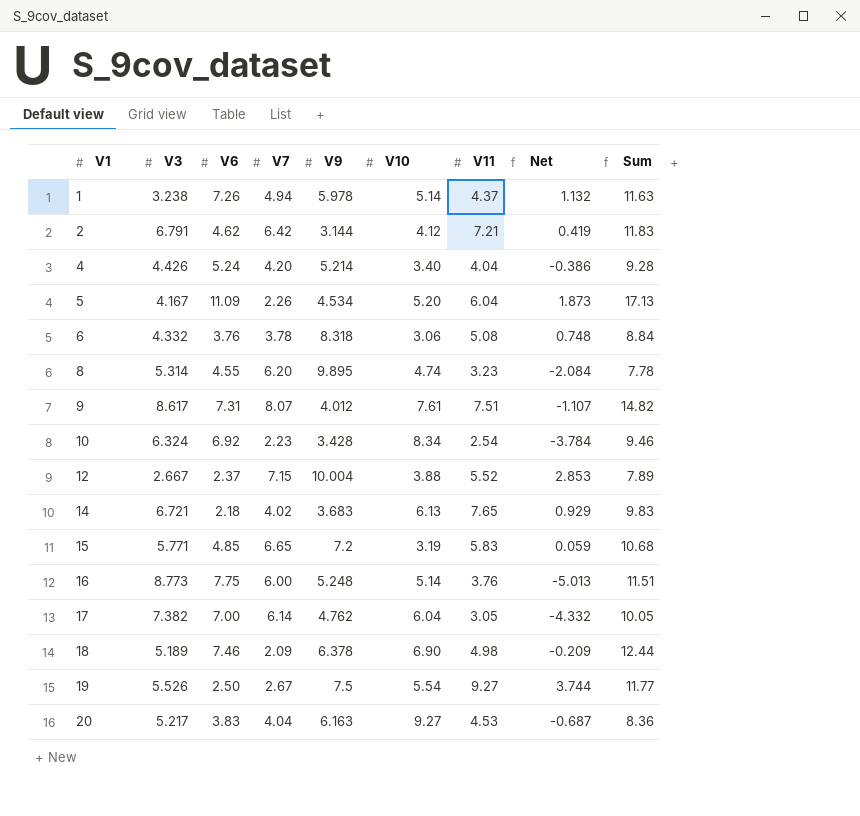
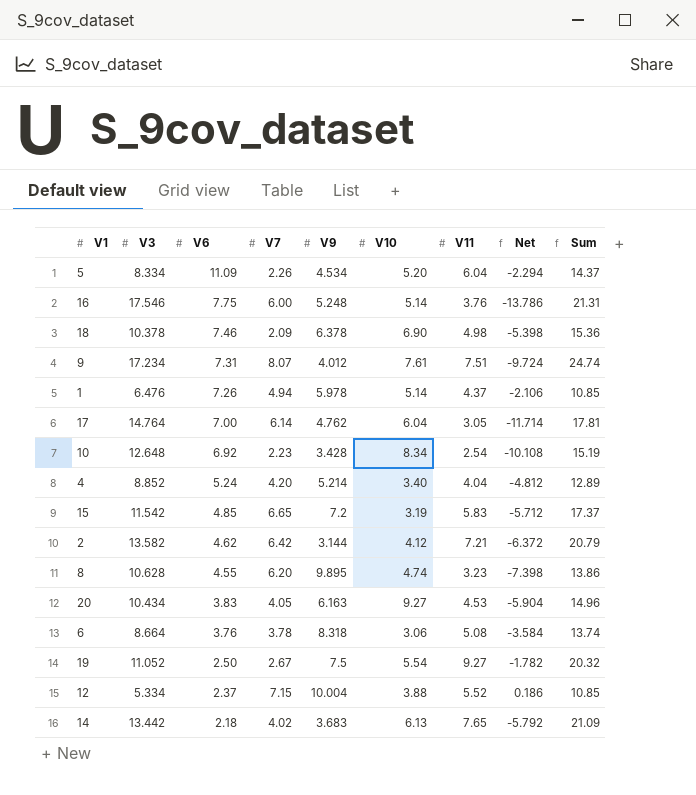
row order: V1 ascending -> V6 descending
column Sum | formula: [V6] + [V11] -> [V3] + [V11]
5 | V3: 4.167 -> 8.334
5 | Net: 1.873 -> -2.294
16 | V3: 8.773 -> 17.546
16 | Net: -5.013 -> -13.786
18 | V3: 5.189 -> 10.378
18 | Net: -0.209 -> -5.398
9 | V3: 8.617 -> 17.234
9 | Net: -1.107 -> -9.724
1 | V3: 3.238 -> 6.476
1 | Net: 1.132 -> -2.106
17 | V3: 7.382 -> 14.764
17 | Net: -4.332 -> -11.714
10 | V3: 6.324 -> 12.648
10 | Net: -3.784 -> -10.108
4 | V3: 4.426 -> 8.852
4 | Net: -0.386 -> -4.812
15 | V3: 5.771 -> 11.542
15 | Net: 0.059 -> -5.712
2 | V3: 6.791 -> 13.582
2 | Net: 0.419 -> -6.372
8 | V3: 5.314 -> 10.628
8 | Net: -2.084 -> -7.398
20 | V3: 5.217 -> 10.434
20 | V7: 4.04 -> 4.05
20 | Net: -0.687 -> -5.904
6 | V3: 4.332 -> 8.664
6 | Net: 0.748 -> -3.584
19 | V3: 5.526 -> 11.052
19 | Net: 3.744 -> -1.782
12 | V3: 2.667 -> 5.334
12 | Net: 2.853 -> 0.186
14 | V3: 6.721 -> 13.442
14 | Net: 0.929 -> -5.792

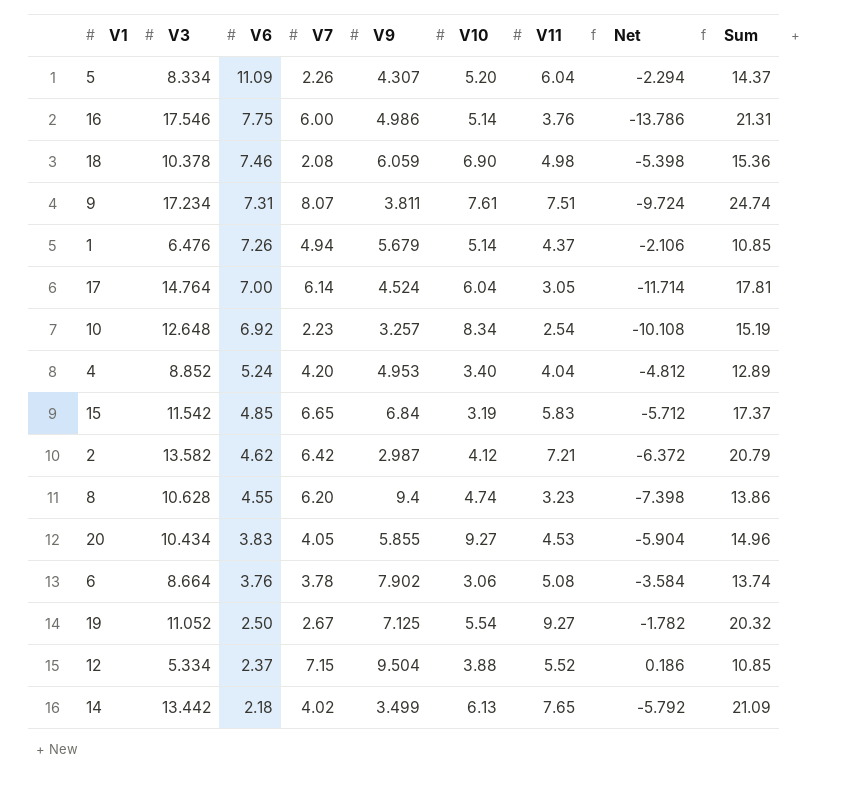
5 | V9: 4.534 -> 4.307
16 | V9: 5.248 -> 4.986
18 | V7: 2.09 -> 2.08
18 | V9: 6.378 -> 6.059
9 | V9: 4.012 -> 3.811
1 | V9: 5.978 -> 5.679
17 | V9: 4.762 -> 4.524
10 | V9: 3.428 -> 3.257
4 | V9: 5.214 -> 4.953
15 | V9: 7.2 -> 6.84
2 | V9: 3.144 -> 2.987
8 | V9: 9.895 -> 9.4
20 | V9: 6.163 -> 5.855
6 | V9: 8.318 -> 7.902
19 | V9: 7.5 -> 7.125
12 | V9: 10.004 -> 9.504
14 | V9: 3.683 -> 3.499

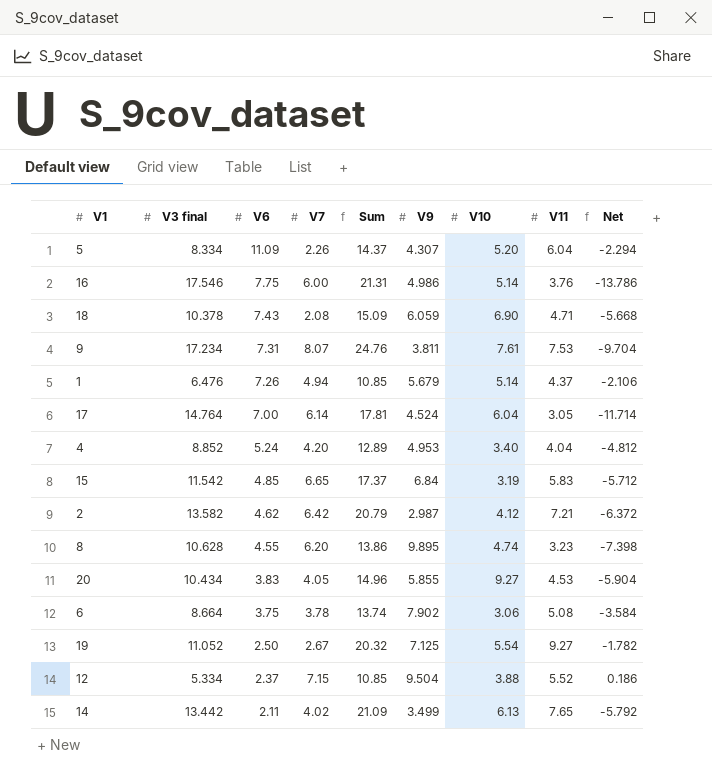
column name: V3 -> V3 final
column Sum | position: 9 -> 5
row 10: 12.648 | 6.92 | 2.23 | 3.257 | 8.34 | 2.54 | -10.108 | 15.19 -> none
18 | V6: 7.46 -> 7.43
18 | Sum: 15.36 -> 15.09
18 | V11: 4.98 -> 4.71
18 | Net: -5.398 -> -5.668
9 | Sum: 24.74 -> 24.76
9 | V11: 7.51 -> 7.53
9 | Net: -9.724 -> -9.704
8 | V9: 9.4 -> 9.895
6 | V6: 3.76 -> 3.75
14 | V6: 2.18 -> 2.11

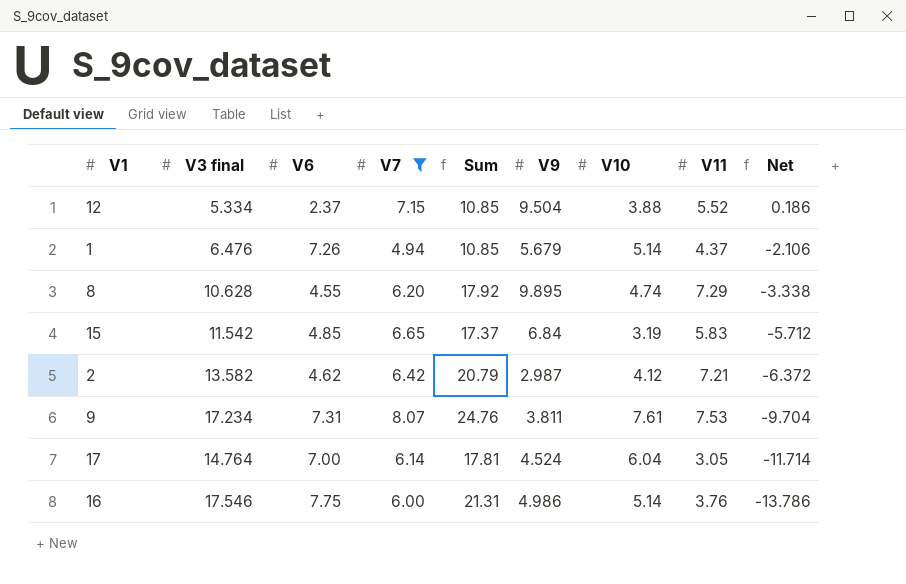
filter: none -> V7 >= 4.94
row order: V6 descending -> Net descending
8 | Sum: 13.86 -> 17.92
8 | V11: 3.23 -> 7.29
8 | Net: -7.398 -> -3.338

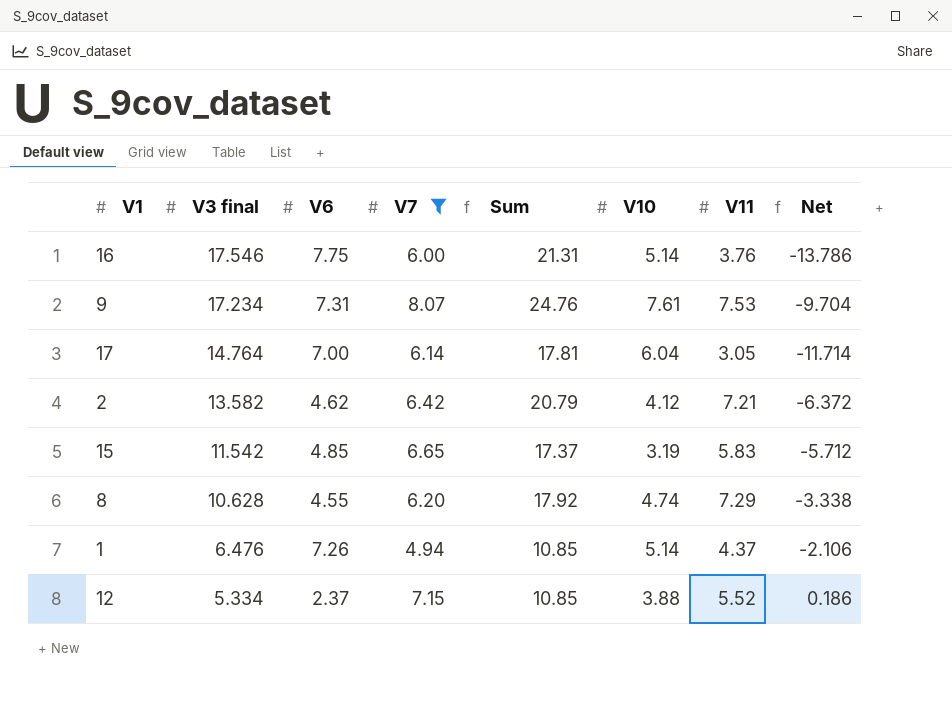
row order: Net descending -> V3 final descending
column V9 | position: 6 -> none

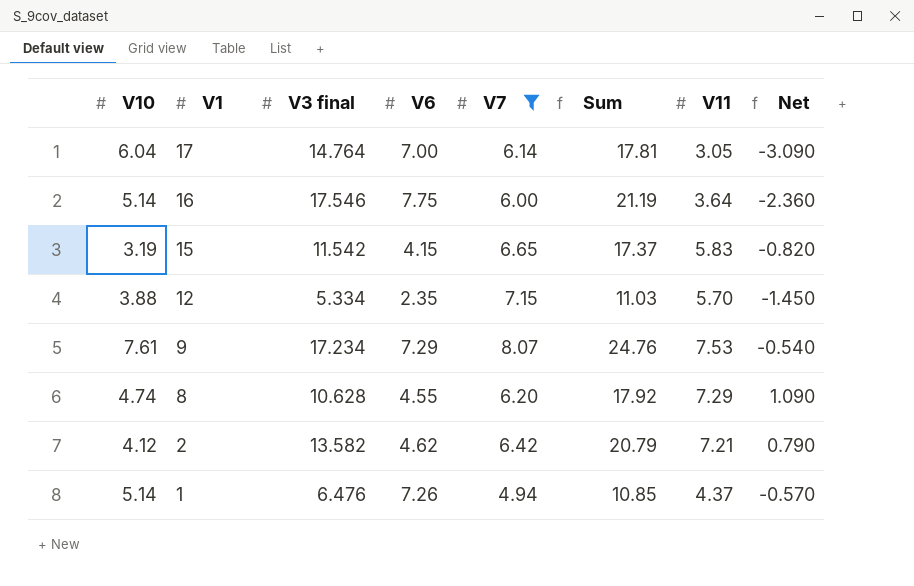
row order: V3 final descending -> V1 descending
column V10 | position: 6 -> 1
column Net | formula: [V11] - [V3 final] -> [V11] - [V7]
16 | Sum: 21.31 -> 21.19
16 | V11: 3.76 -> 3.64
15 | V6: 4.85 -> 4.15
12 | V6: 2.37 -> 2.35
12 | Sum: 10.85 -> 11.03
12 | V11: 5.52 -> 5.70
9 | V6: 7.31 -> 7.29

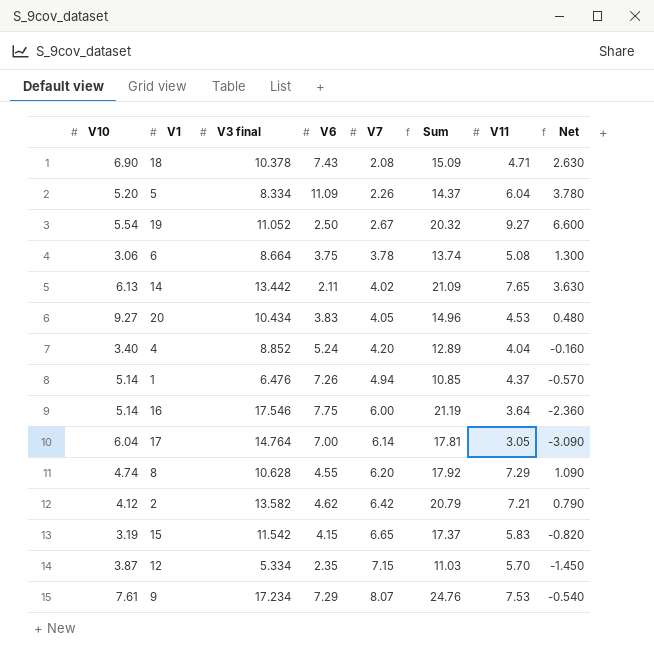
filter: V7 >= 4.94 -> none
row order: V1 descending -> V7 ascending
12 | V10: 3.88 -> 3.87

